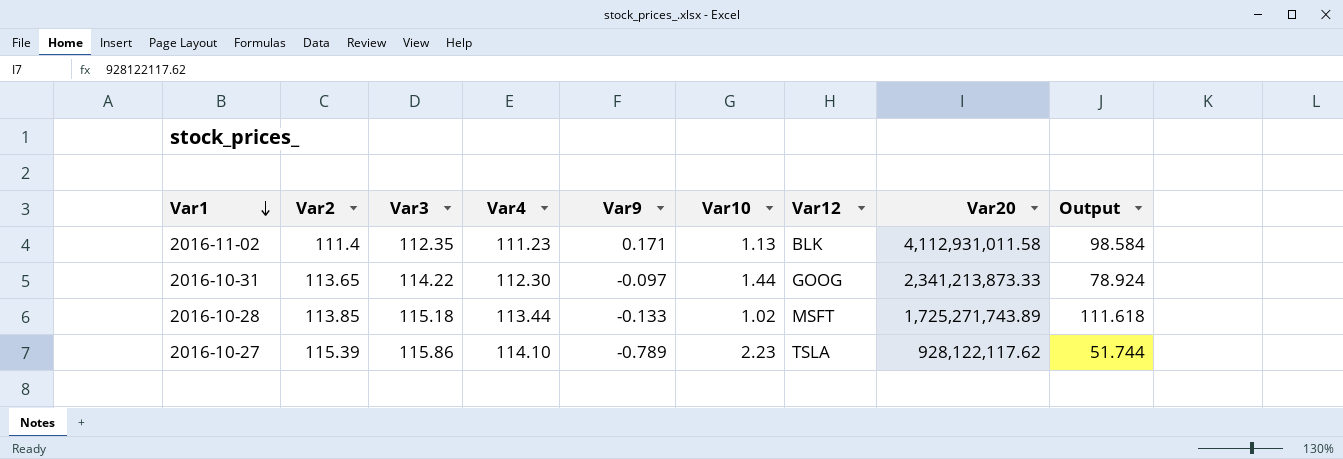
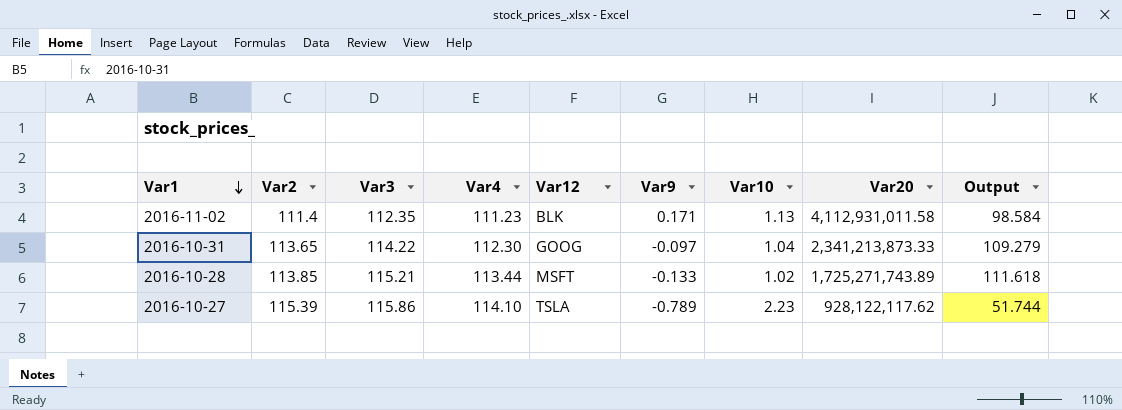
column Var12 | position: 7 -> 5
2016-10-31 | Var10: 1.44 -> 1.04
2016-10-31 | Output: 78.924 -> 109.279
2016-10-28 | Var3: 115.18 -> 115.21

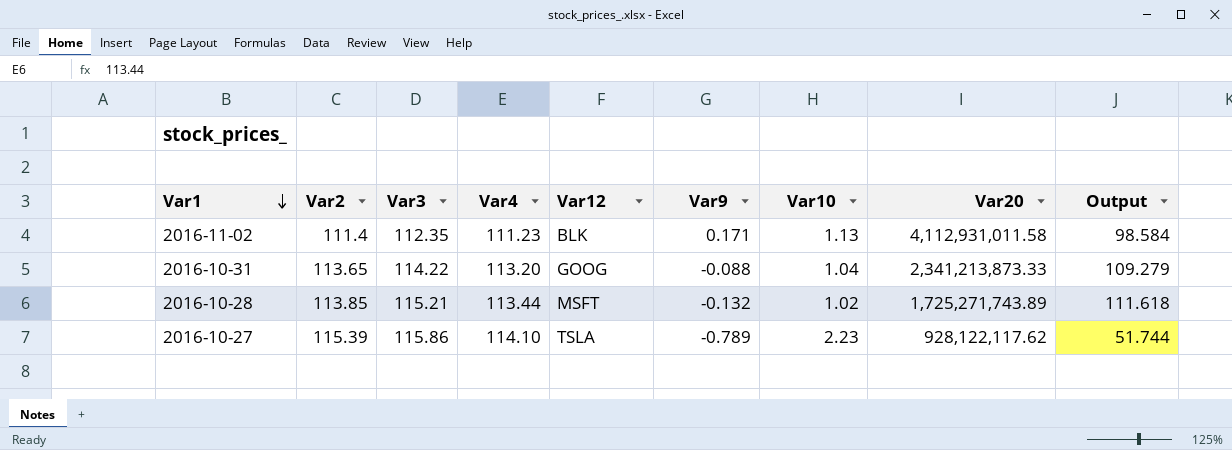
2016-10-31 | Var4: 112.30 -> 113.20
2016-10-31 | Var9: -0.097 -> -0.088
2016-10-28 | Var9: -0.133 -> -0.132

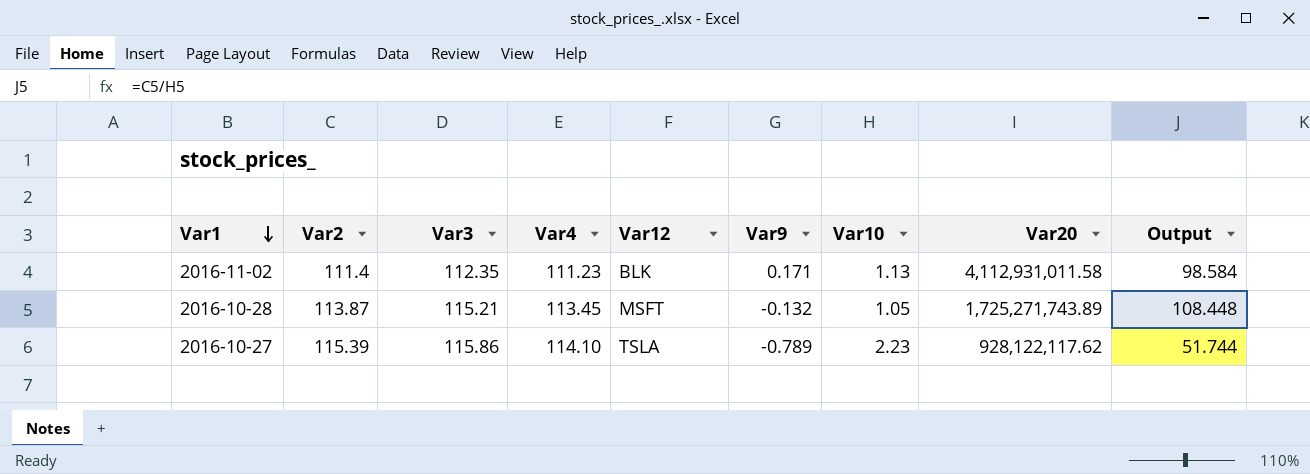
row 2016-10-31: 113.65 | 114.22 | 113.20 | GOOG | -0.088 | 1.04 | 2,341,213,873.33 | 109.279 -> none
2016-10-28 | Var2: 113.85 -> 113.87
2016-10-28 | Var4: 113.44 -> 113.45
2016-10-28 | Var10: 1.02 -> 1.05
2016-10-28 | Output: 111.618 -> 108.448

